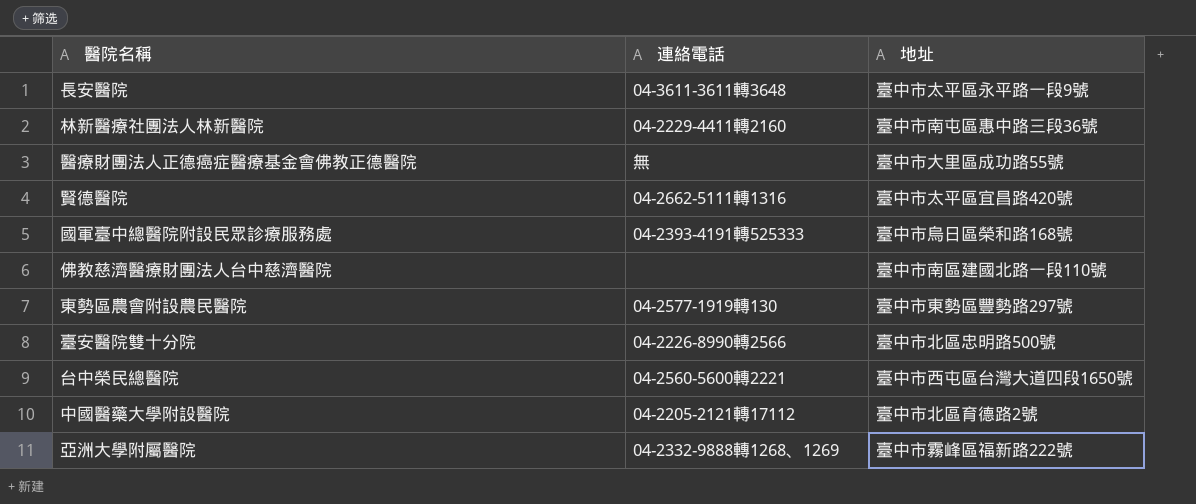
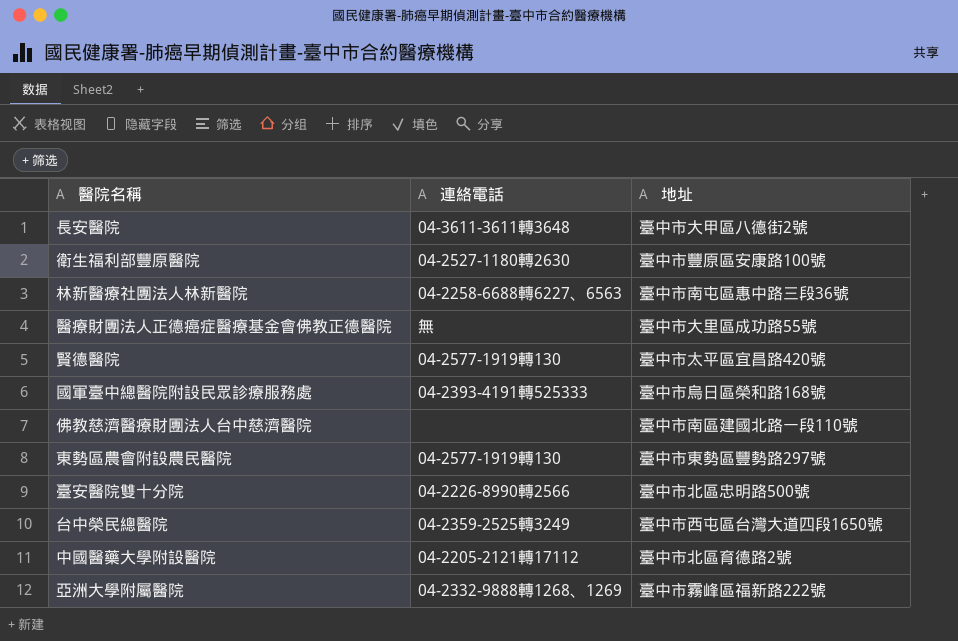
長安醫院 | 地址: 臺中市太平區永平路一段9號 -> 臺中市大甲區八德街2號
row 衛生福利部豐原醫院: none -> 04-2527-1180轉2630 | 臺中市豐原區安康路100號
林新醫療社團法人林新醫院 | 連絡電話: 04-2229-4411轉2160 -> 04-2258-6688轉6227、6563
賢德醫院 | 連絡電話: 04-2662-5111轉1316 -> 04-2577-1919轉130
台中榮民總醫院 | 連絡電話: 04-2560-5600轉2221 -> 04-2359-2525轉3249

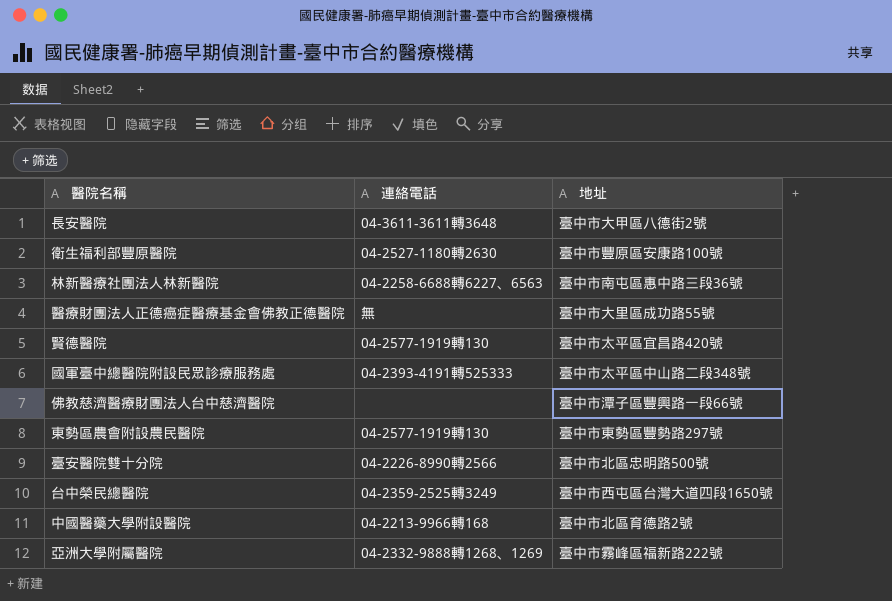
國軍臺中總醫院附設民眾診療服務處 | 地址: 臺中市烏日區榮和路168號 -> 臺中市太平區中山路二段348號
佛教慈濟醫療財團法人台中慈濟醫院 | 地址: 臺中市南區建國北路一段110號 -> 臺中市潭子區豐興路一段66號
中國醫藥大學附設醫院 | 連絡電話: 04-2205-2121轉17112 -> 04-2213-9966轉168

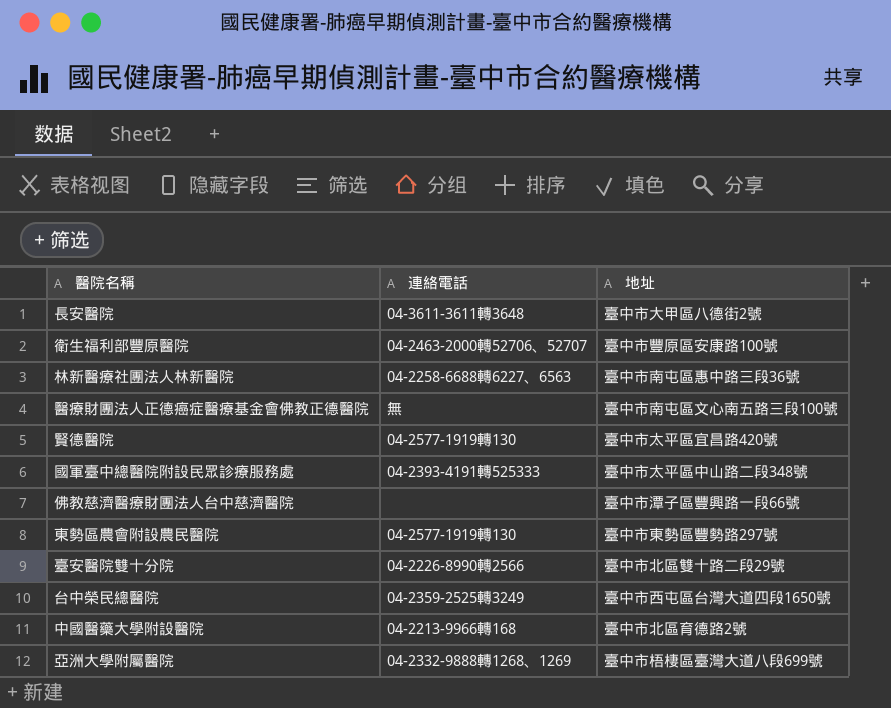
衛生福利部豐原醫院 | 連絡電話: 04-2527-1180轉2630 -> 04-2463-2000轉52706、52707
醫療財團法人正德癌症醫療基金會佛教正德醫院 | 地址: 臺中市大里區成功路55號 -> 臺中市南屯區文心南五路三段100號
臺安醫院雙十分院 | 地址: 臺中市北區忠明路500號 -> 臺中市北區雙十路二段29號
亞洲大學附屬醫院 | 地址: 臺中市霧峰區福新路222號 -> 臺中市梧棲區臺灣大道八段699號

